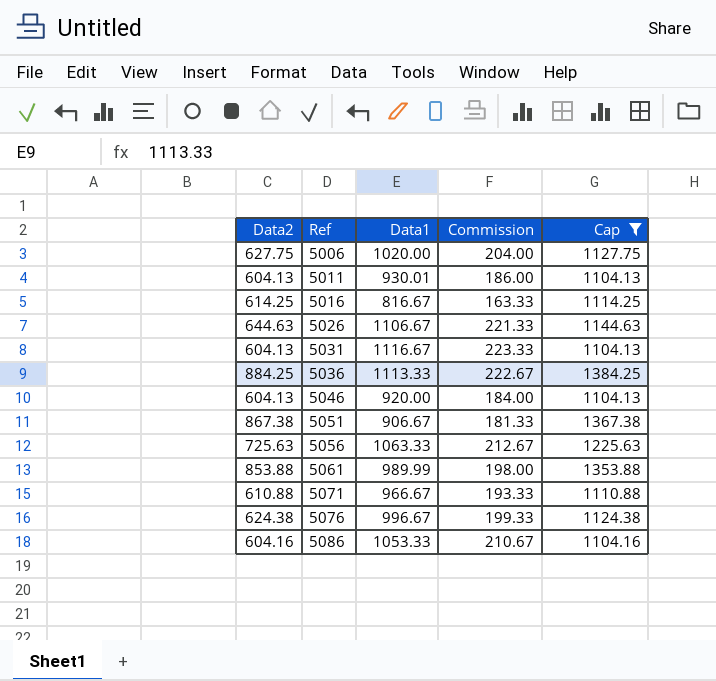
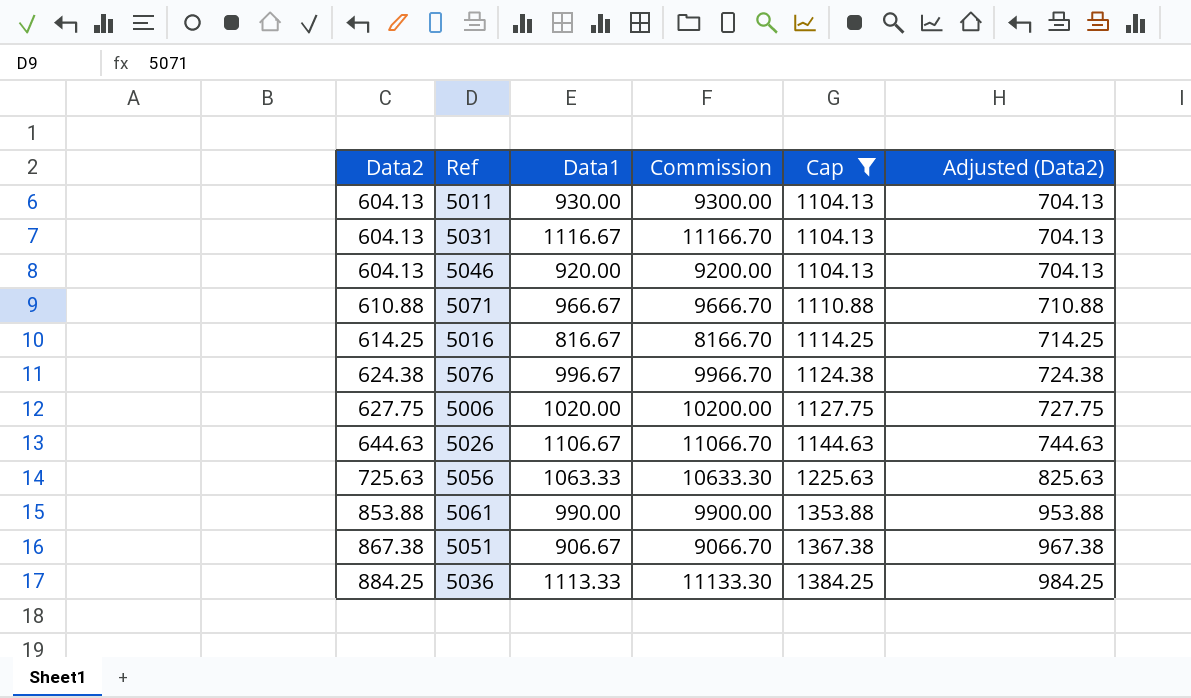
row order: Ref ascending -> Data2 ascending
column Commission | formula: [Data1] * 0.2 -> [Data1] * 10
column Adjusted (Data2) | formula: none -> [Data2] + 100
row 5086: 604.16 | 1053.33 | 210.67 | 1104.16 -> none
5011 | Data1: 930.01 -> 930.00
5061 | Data1: 989.99 -> 990.00

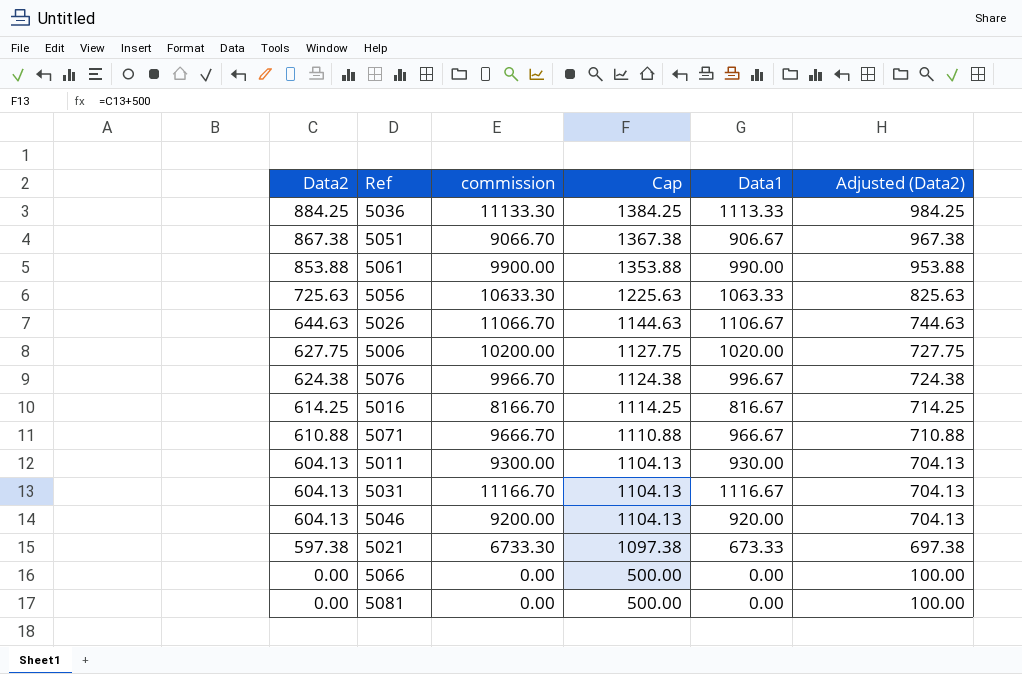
filter: Cap >= 1104.13 -> none
row order: Data2 ascending -> Data2 descending
column name: Commission -> commission
column Data1 | position: 3 -> 5

